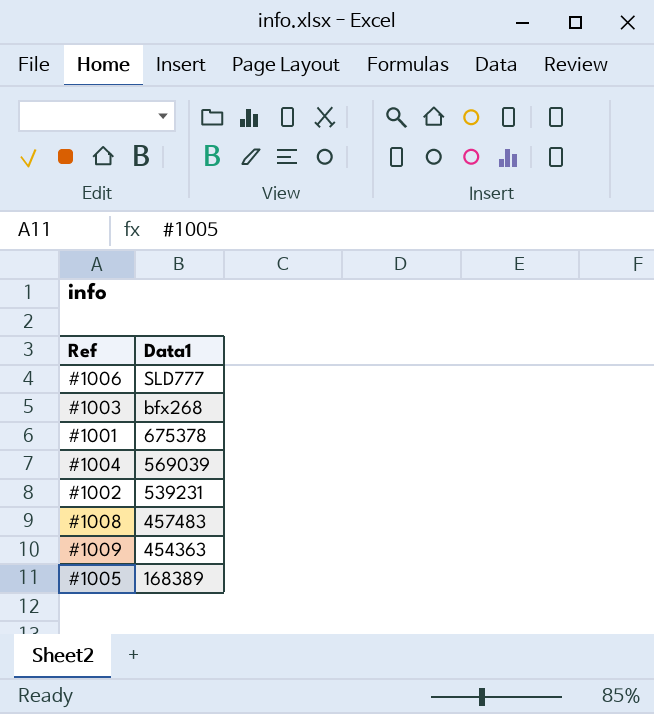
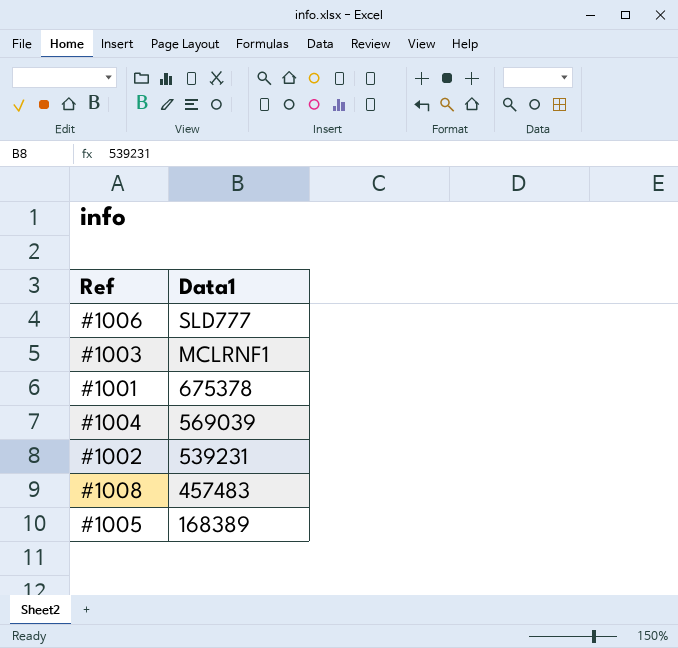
row #1009: 454363 -> none
#1003 | Data1: bfx268 -> MCLRNF1

